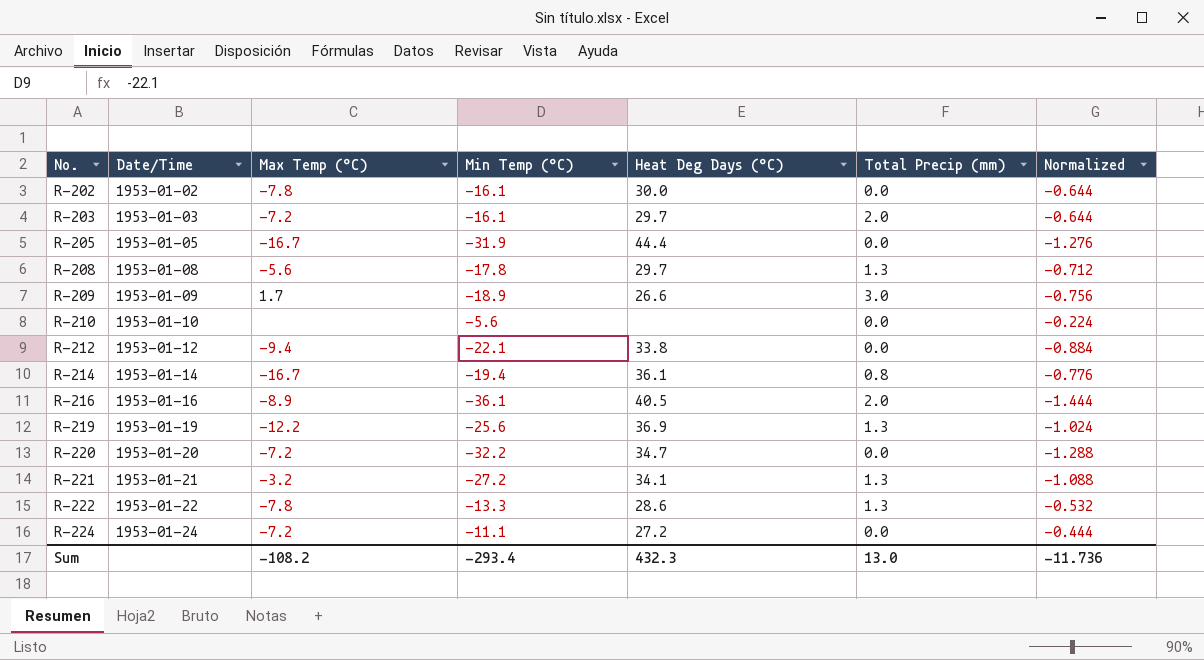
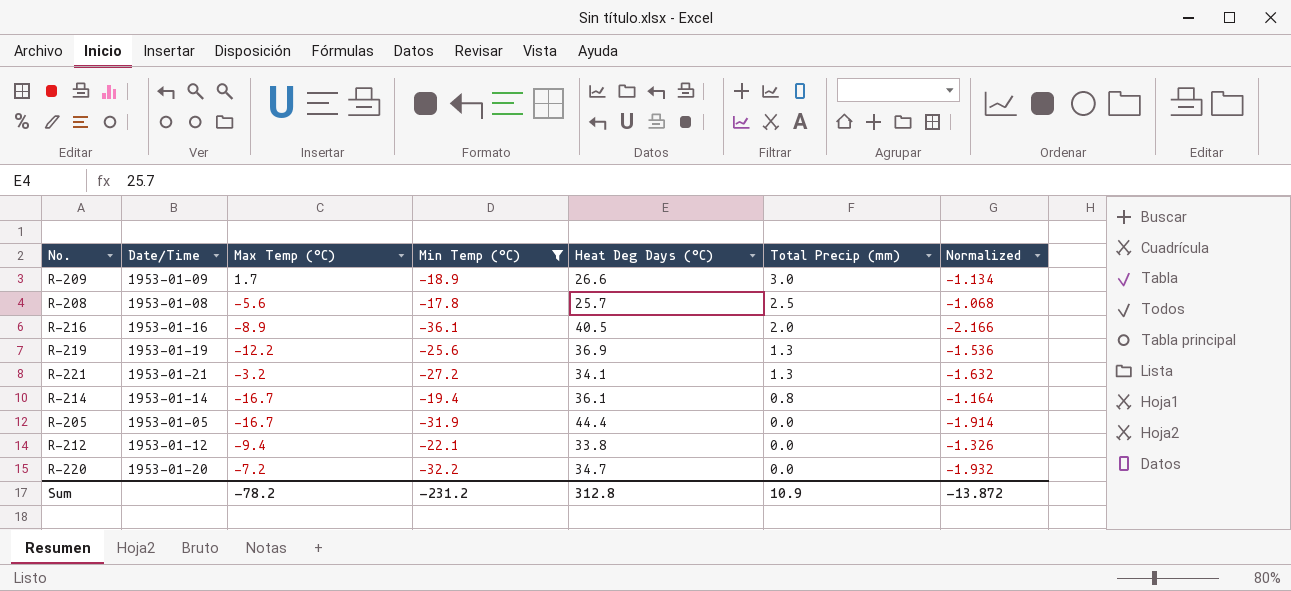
filter: none -> Min Temp (°C) <= -17.8
row order: No. ascending -> Total Precip (mm) descending
column Normalized | formula: [Min Temp (°C)] * 0.04 -> [Min Temp (°C)] * 0.06
R-208 | Heat Deg Days (°C): 29.7 -> 25.7
R-208 | Total Precip (mm): 1.3 -> 2.5
Sum | Max Temp (°C): -108.2 -> -78.2
Sum | Min Temp (°C): -293.4 -> -231.2
Sum | Heat Deg Days (°C): 432.3 -> 312.8
Sum | Total Precip (mm): 13.0 -> 10.9
Sum | Normalized: -11.736 -> -13.872

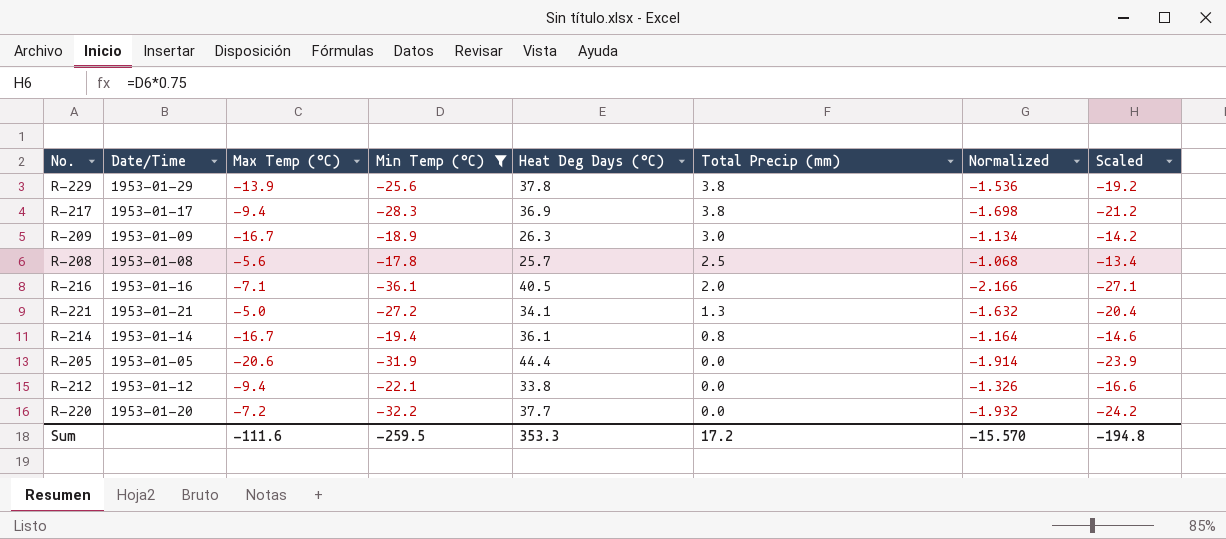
column Scaled | formula: none -> [Min Temp (°C)] * 0.75
row R-219: 1953-01-19 | -12.2 | -25.6 | 36.9 | 1.3 | -1.536 -> none
row R-229: none -> 1953-01-29 | -13.9 | -25.6 | 37.8 | 3.8 | -1.536 | -19.2
row R-217: none -> 1953-01-17 | -9.4 | -28.3 | 36.9 | 3.8 | -1.698 | -21.2
R-209 | Max Temp (°C): 1.7 -> -16.7
R-209 | Heat Deg Days (°C): 26.6 -> 26.3
R-216 | Max Temp (°C): -8.9 -> -7.1
R-221 | Max Temp (°C): -3.2 -> -5.0
R-205 | Max Temp (°C): -16.7 -> -20.6
R-220 | Heat Deg Days (°C): 34.7 -> 37.7
Sum | Max Temp (°C): -78.2 -> -111.6
Sum | Min Temp (°C): -231.2 -> -259.5
Sum | Heat Deg Days (°C): 312.8 -> 353.3
Sum | Total Precip (mm): 10.9 -> 17.2
Sum | Normalized: -13.872 -> -15.570

